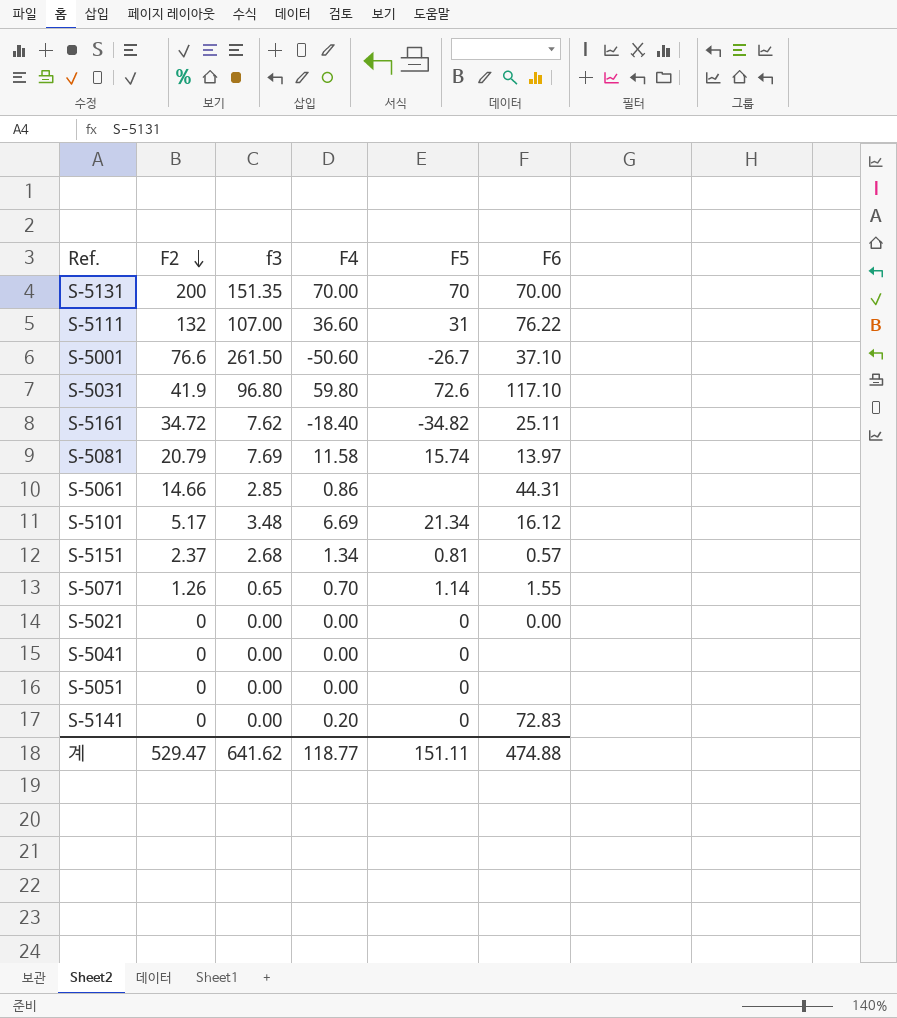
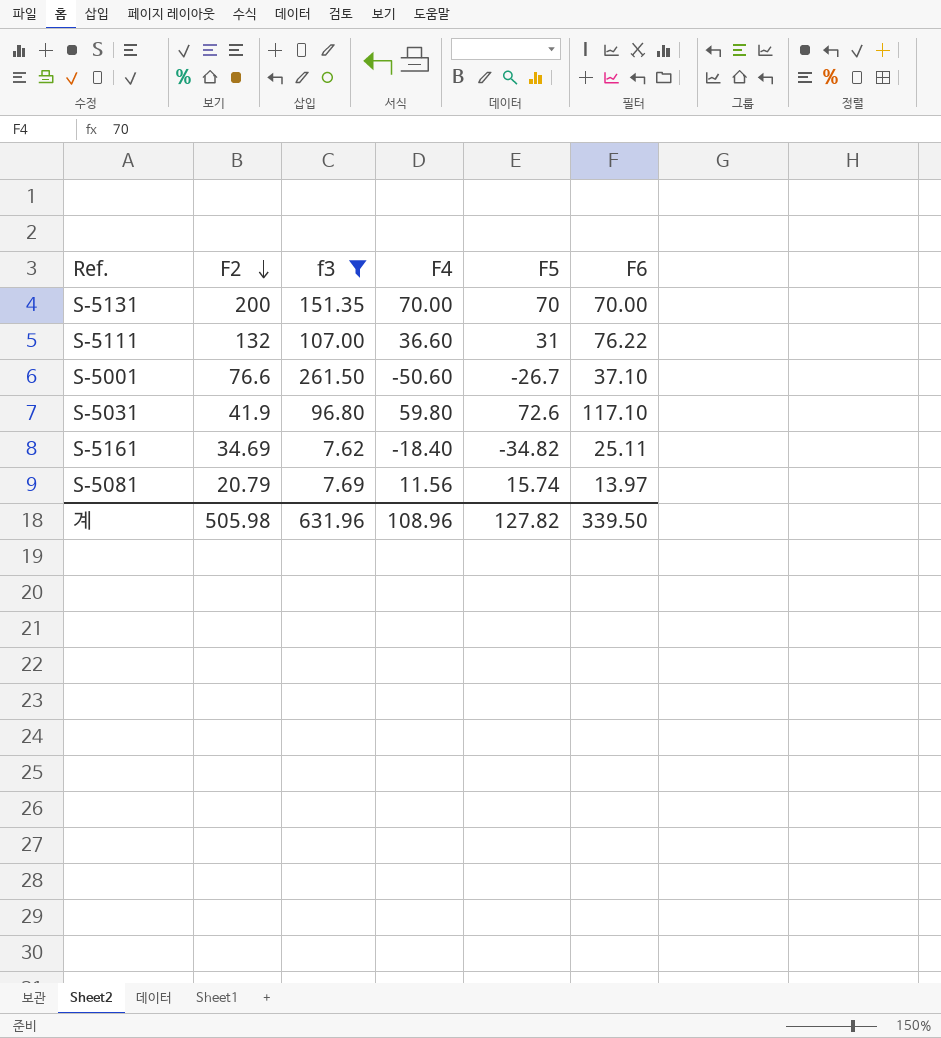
filter: none -> f3 >= 7.62
S-5161 | F2: 34.72 -> 34.69
S-5081 | F4: 11.58 -> 11.56
계 | F2: 529.47 -> 505.98
계 | f3: 641.62 -> 631.96
계 | F4: 118.77 -> 108.96
계 | F5: 151.11 -> 127.82
계 | F6: 474.88 -> 339.50

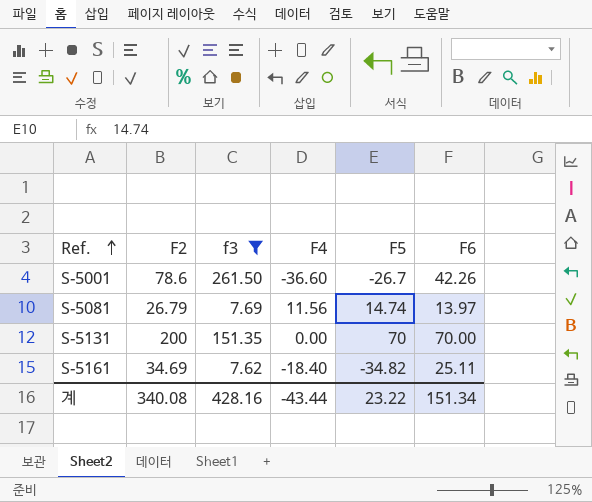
row order: F2 descending -> Ref. ascending
row S-5111: 132 | 107.00 | 36.60 | 31 | 76.22 -> none
row S-5031: 41.9 | 96.80 | 59.80 | 72.6 | 117.10 -> none
S-5001 | F2: 76.6 -> 78.6
S-5001 | F4: -50.60 -> -36.60
S-5001 | F6: 37.10 -> 42.26
S-5081 | F2: 20.79 -> 26.79
S-5081 | F5: 15.74 -> 14.74
S-5131 | F4: 70.00 -> 0.00
계 | F2: 505.98 -> 340.08
계 | f3: 631.96 -> 428.16
계 | F4: 108.96 -> -43.44
계 | F5: 127.82 -> 23.22
계 | F6: 339.50 -> 151.34

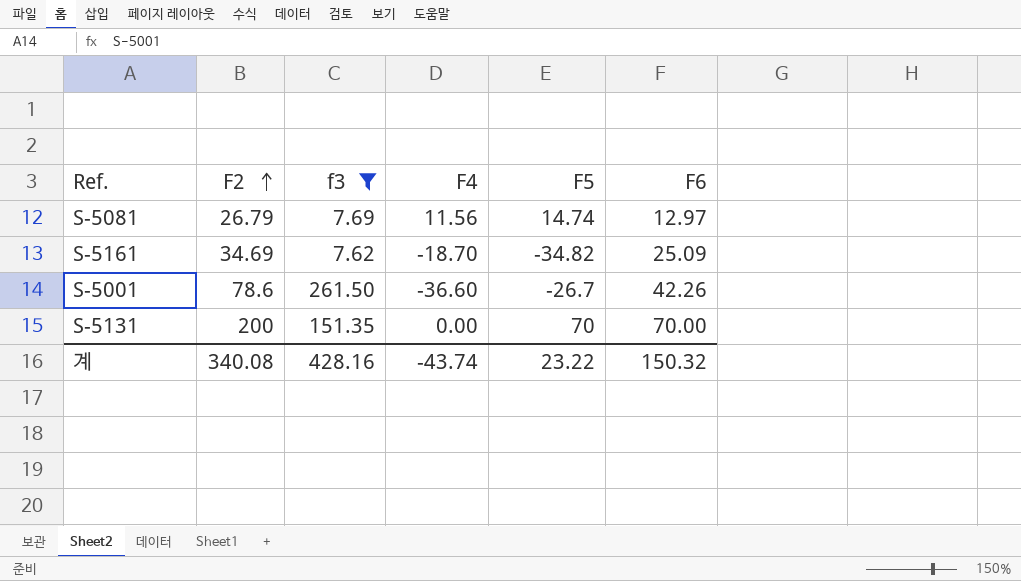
row order: Ref. ascending -> F2 ascending
S-5081 | F6: 13.97 -> 12.97
S-5161 | F4: -18.40 -> -18.70
S-5161 | F6: 25.11 -> 25.09
계 | F4: -43.44 -> -43.74
계 | F6: 151.34 -> 150.32

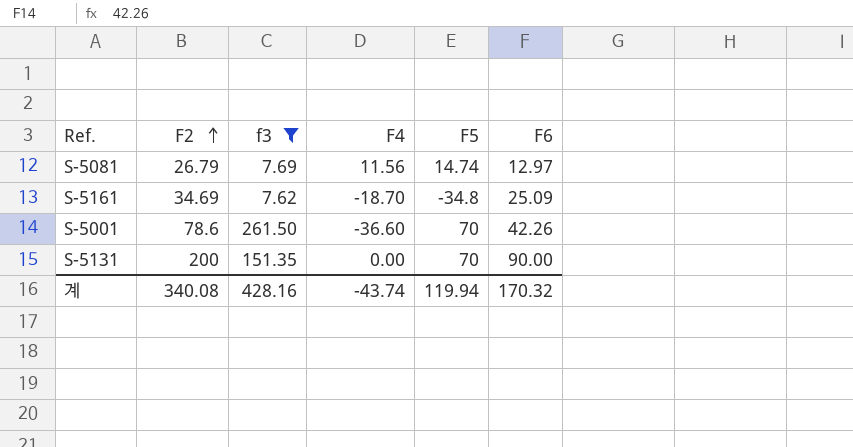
S-5161 | F5: -34.82 -> -34.8
S-5001 | F5: -26.7 -> 70
S-5131 | F6: 70.00 -> 90.00
계 | F5: 23.22 -> 119.94
계 | F6: 150.32 -> 170.32

